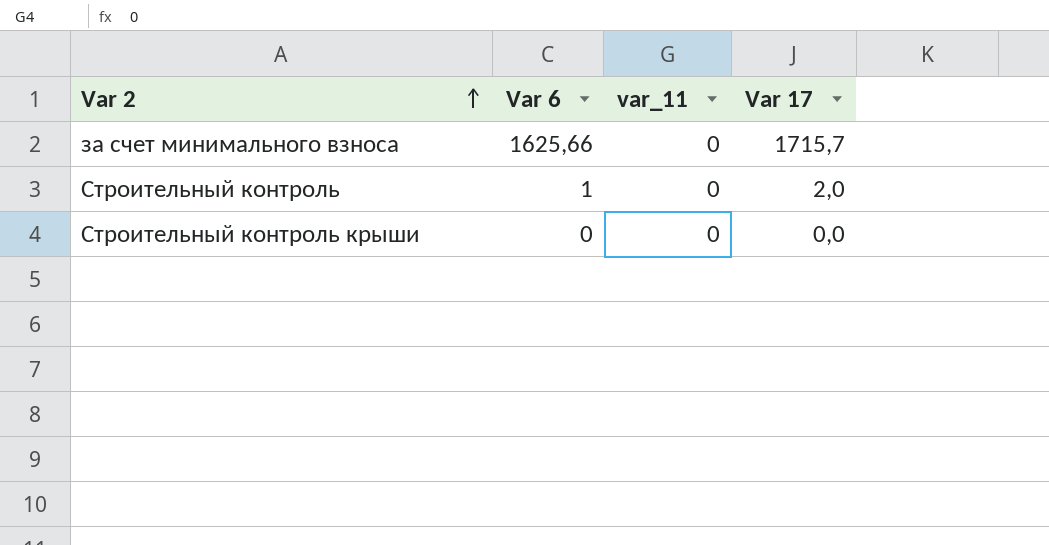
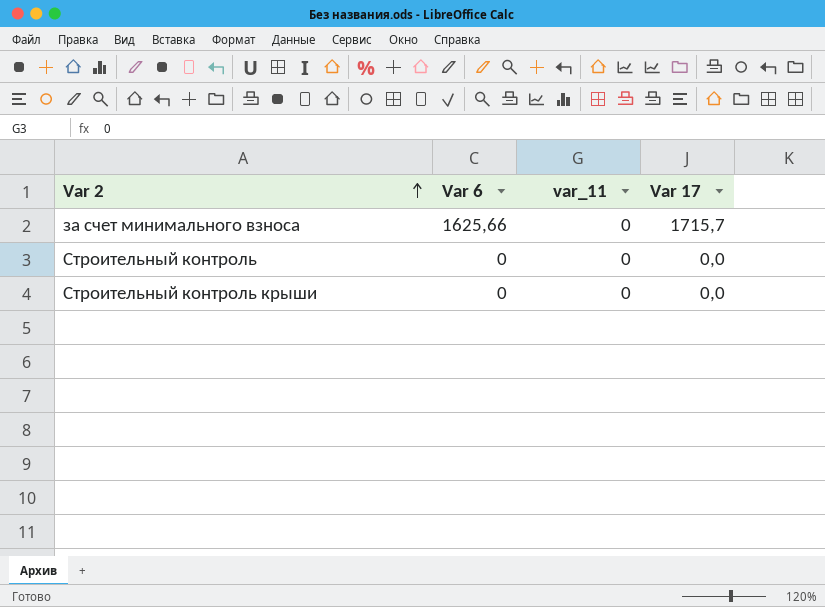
Строительный контроль | Var 6: 1 -> 0
Строительный контроль | Var 17: 2,0 -> 0,0

